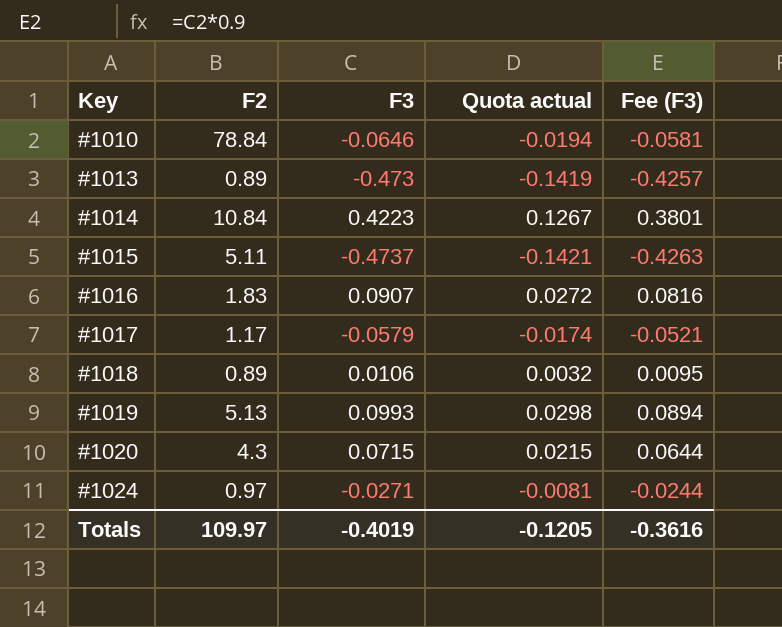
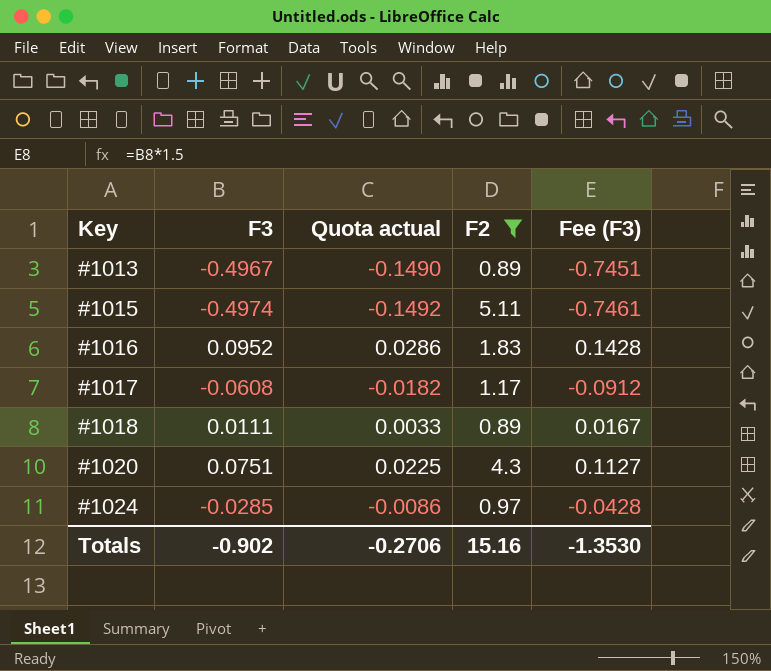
filter: none -> F2 <= 5.11
column F2 | position: 2 -> 4
column Fee (F3) | formula: [F3] * 0.9 -> [F3] * 1.5
#1013 | F3: -0.473 -> -0.4967
#1013 | Quota actual: -0.1419 -> -0.1490
#1015 | F3: -0.4737 -> -0.4974
#1015 | Quota actual: -0.1421 -> -0.1492
#1016 | F3: 0.0907 -> 0.0952
#1016 | Quota actual: 0.0272 -> 0.0286
#1017 | F3: -0.0579 -> -0.0608
#1017 | Quota actual: -0.0174 -> -0.0182
#1018 | F3: 0.0106 -> 0.0111
#1018 | Quota actual: 0.0032 -> 0.0033
#1020 | F3: 0.0715 -> 0.0751
#1020 | Quota actual: 0.0215 -> 0.0225
#1024 | F3: -0.0271 -> -0.0285
#1024 | Quota actual: -0.0081 -> -0.0086
Totals | F3: -0.4019 -> -0.902
Totals | Quota actual: -0.1205 -> -0.2706
Totals | F2: 109.97 -> 15.16
Totals | Fee (F3): -0.3616 -> -1.3530

